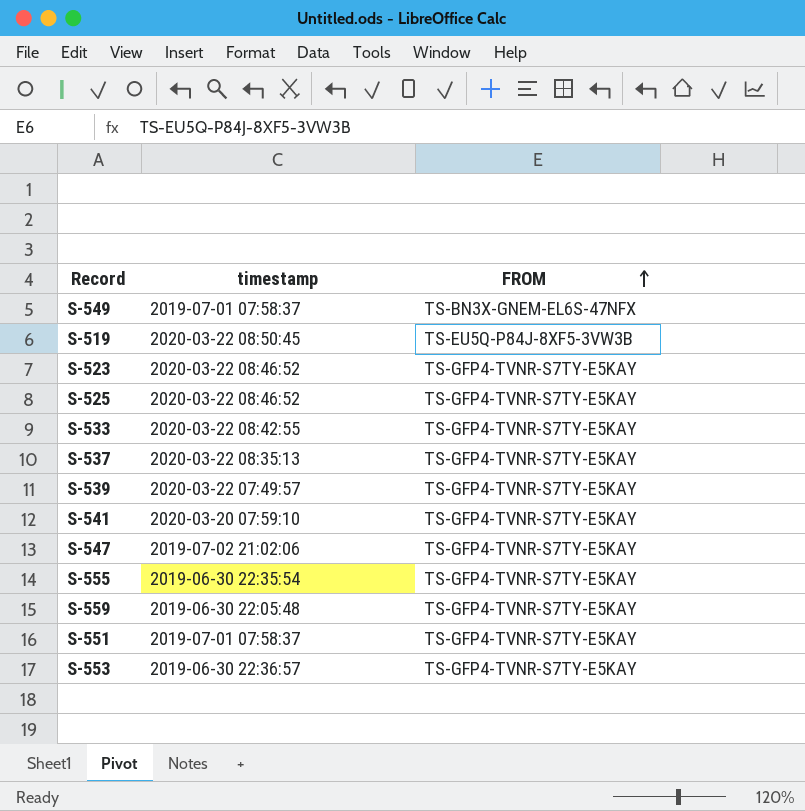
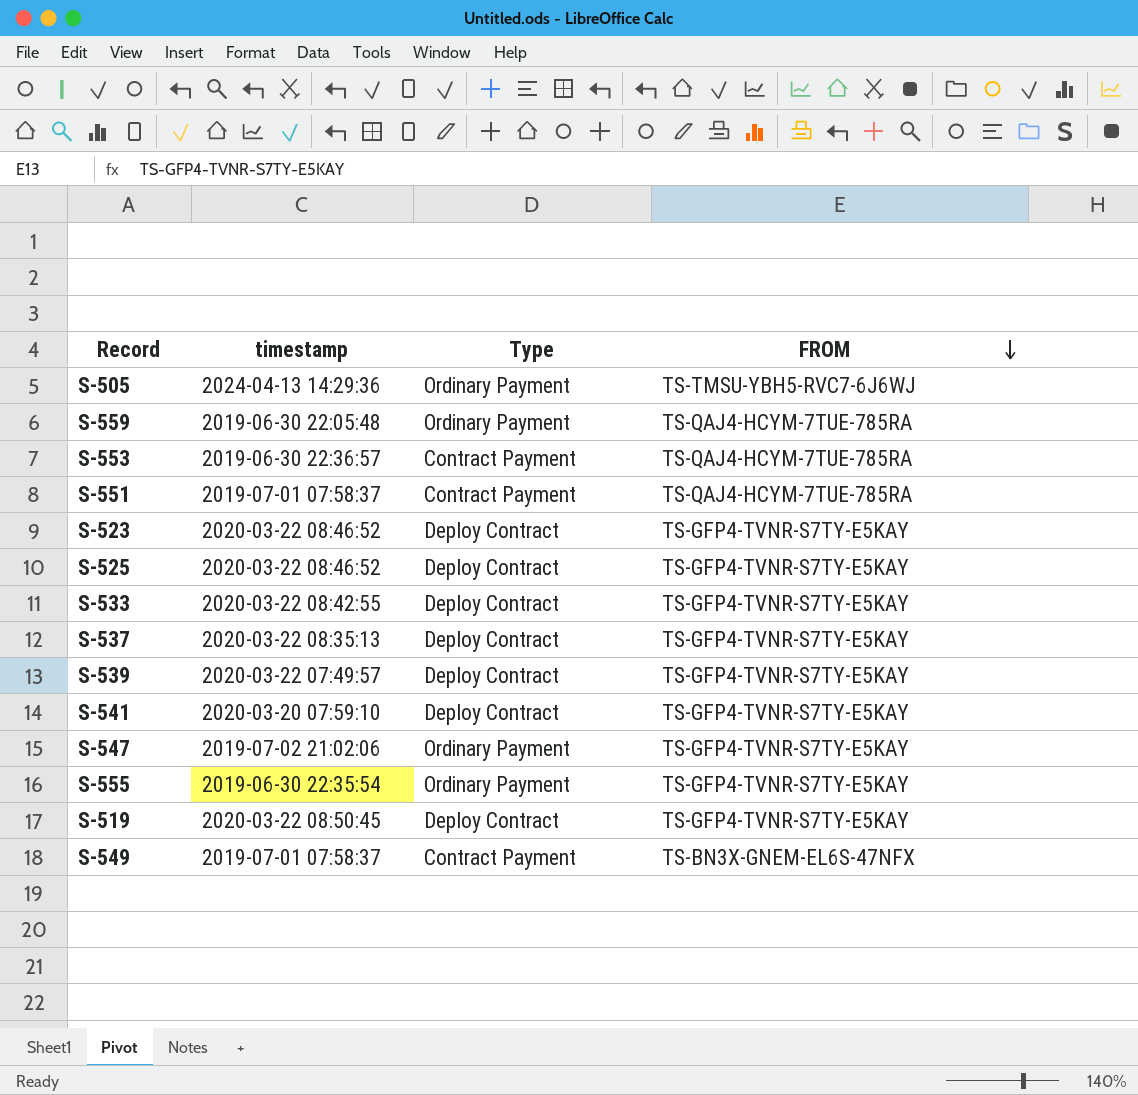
row order: FROM ascending -> FROM descending
column Type | position: none -> 3
row S-505: none -> 2024-04-13 14:29:36 | Ordinary Payment | TS-TMSU-YBH5-RVC7-6J6WJ
S-559 | FROM: TS-GFP4-TVNR-S7TY-E5KAY -> TS-QAJ4-HCYM-7TUE-785RA
S-553 | FROM: TS-GFP4-TVNR-S7TY-E5KAY -> TS-QAJ4-HCYM-7TUE-785RA
S-551 | FROM: TS-GFP4-TVNR-S7TY-E5KAY -> TS-QAJ4-HCYM-7TUE-785RA
S-519 | FROM: TS-EU5Q-P84J-8XF5-3VW3B -> TS-GFP4-TVNR-S7TY-E5KAY

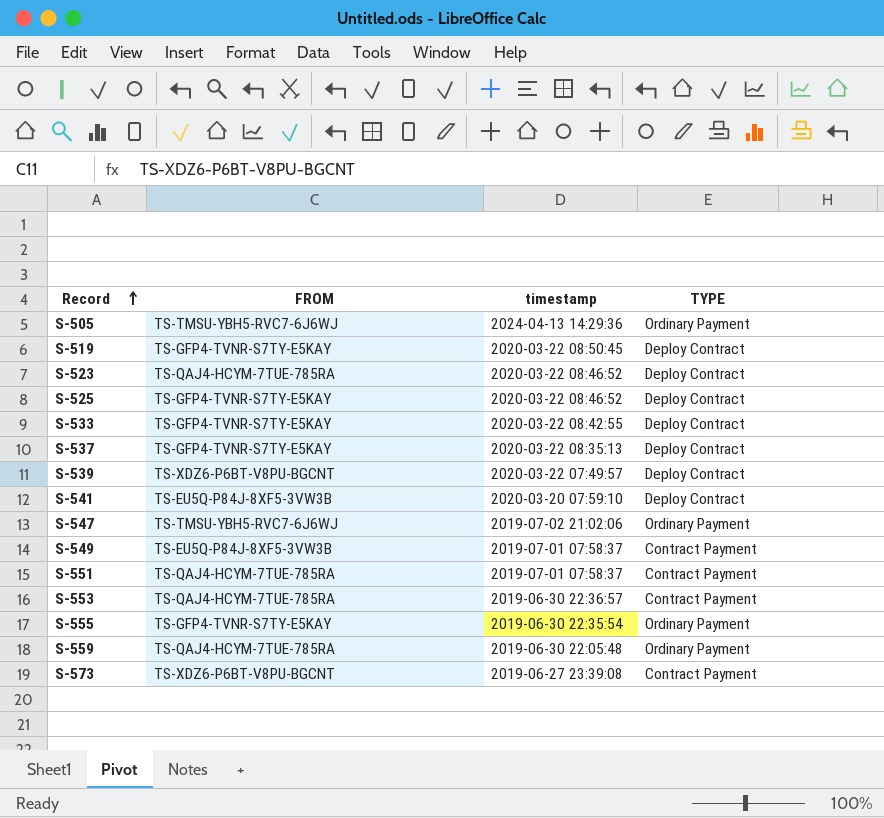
row order: FROM descending -> Record ascending
column FROM | position: 4 -> 2
column name: Type -> TYPE
S-523 | FROM: TS-GFP4-TVNR-S7TY-E5KAY -> TS-QAJ4-HCYM-7TUE-785RA
S-539 | FROM: TS-GFP4-TVNR-S7TY-E5KAY -> TS-XDZ6-P6BT-V8PU-BGCNT
S-541 | FROM: TS-GFP4-TVNR-S7TY-E5KAY -> TS-EU5Q-P84J-8XF5-3VW3B
S-547 | FROM: TS-GFP4-TVNR-S7TY-E5KAY -> TS-TMSU-YBH5-RVC7-6J6WJ
S-549 | FROM: TS-BN3X-GNEM-EL6S-47NFX -> TS-EU5Q-P84J-8XF5-3VW3B
row S-573: none -> TS-XDZ6-P6BT-V8PU-BGCNT | 2019-06-27 23:39:08 | Contract Payment

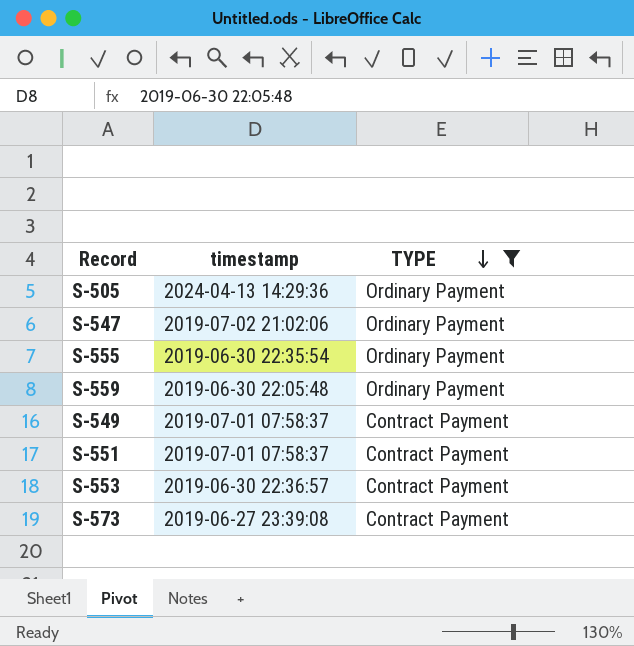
filter: none -> TYPE != Deploy Contract
row order: Record ascending -> TYPE descending
column FROM | position: 2 -> none

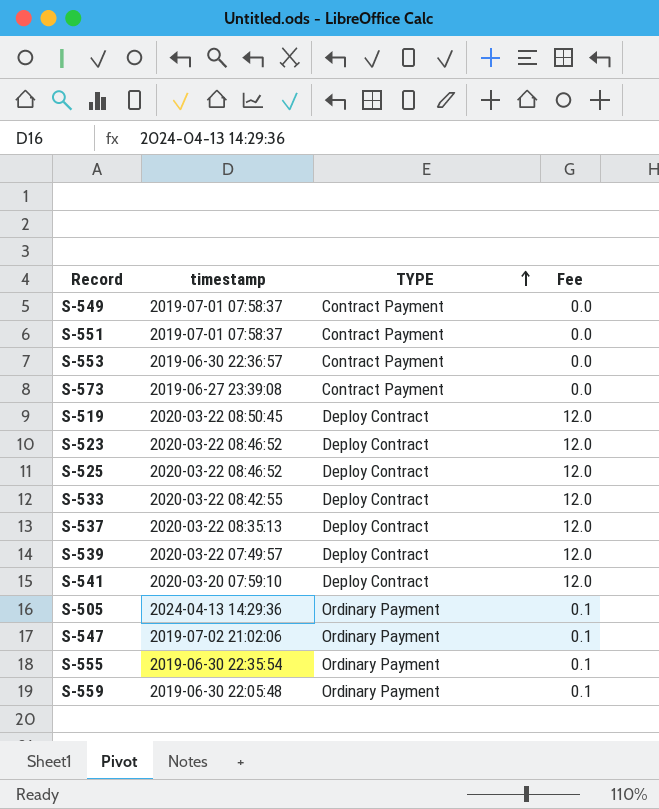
filter: TYPE != Deploy Contract -> none
row order: TYPE descending -> TYPE ascending
column Fee | position: none -> 4

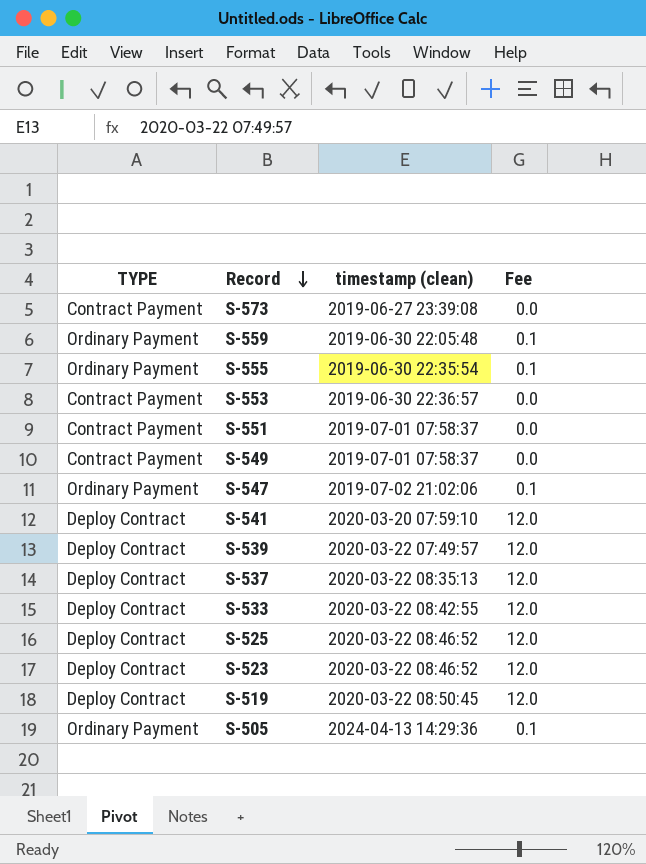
row order: TYPE ascending -> Record descending
column TYPE | position: 3 -> 1
column name: timestamp -> timestamp (clean)

